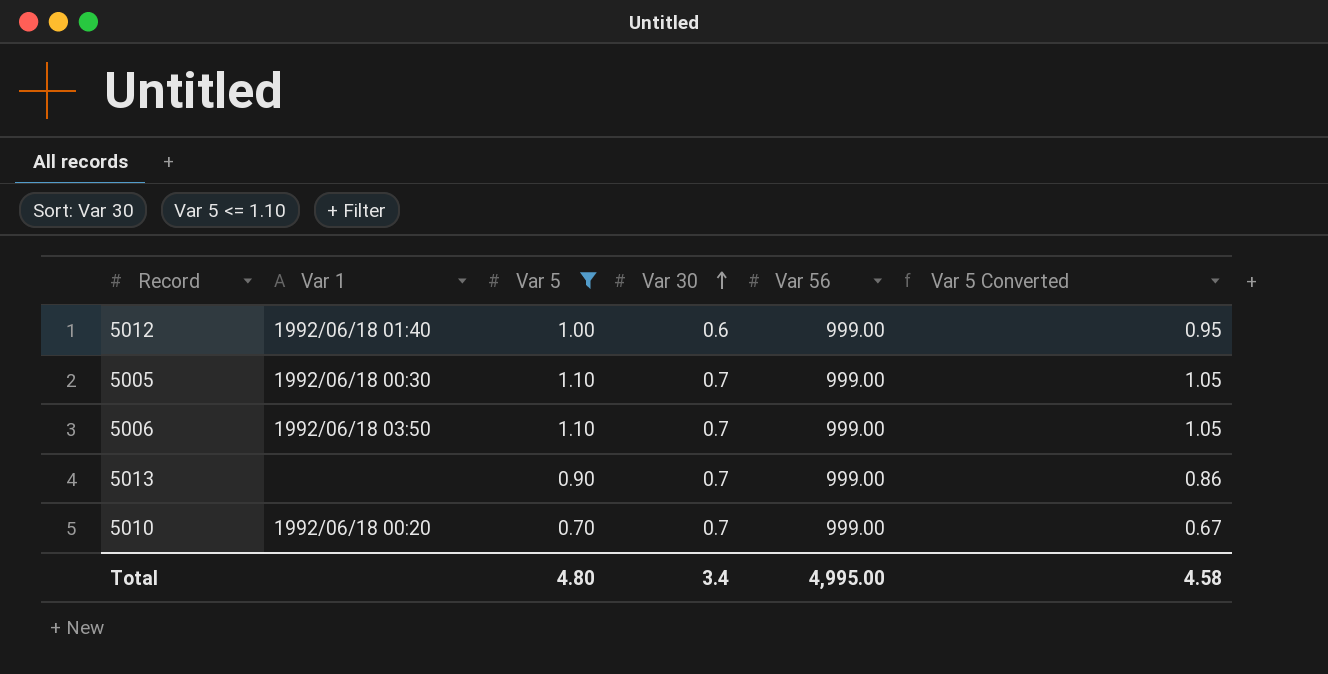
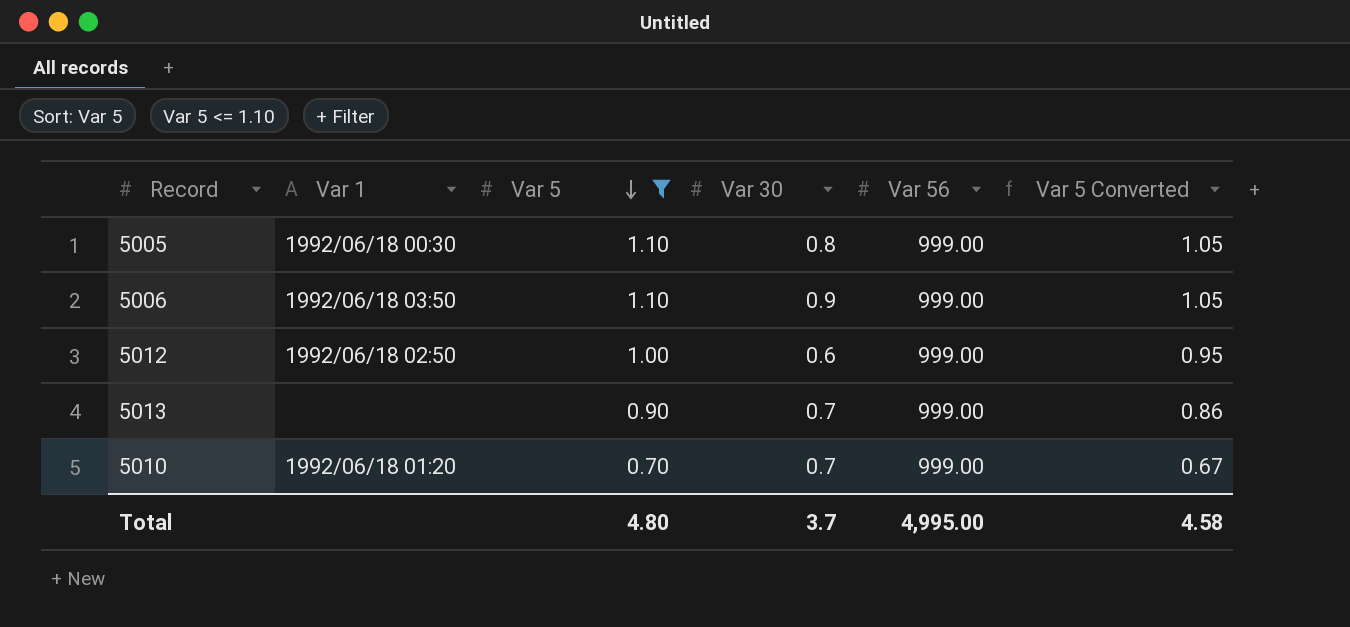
row order: Var 30 ascending -> Var 5 descending
5005 | Var 30: 0.7 -> 0.8
5006 | Var 30: 0.7 -> 0.9
5012 | Var 1: 1992/06/18 01:40 -> 1992/06/18 02:50
5010 | Var 1: 1992/06/18 00:20 -> 1992/06/18 01:20
Total | Var 30: 3.4 -> 3.7

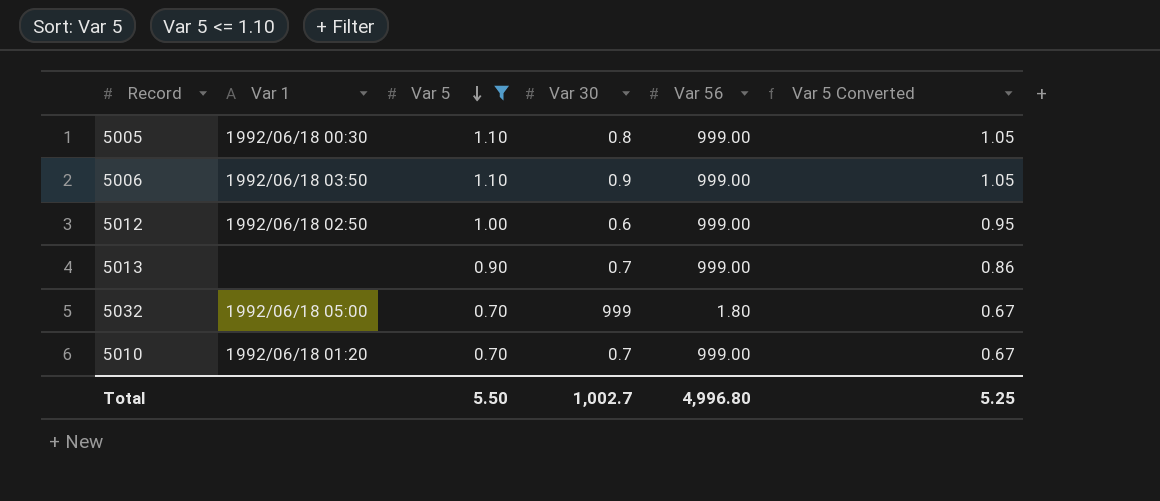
row 5032: none -> 1992/06/18 05:00 | 0.70 | 999 | 1.80 | 0.67
Total | Var 5: 4.80 -> 5.50
Total | Var 30: 3.7 -> 1,002.7
Total | Var 56: 4,995.00 -> 4,996.80
Total | Var 5 Converted: 4.58 -> 5.25

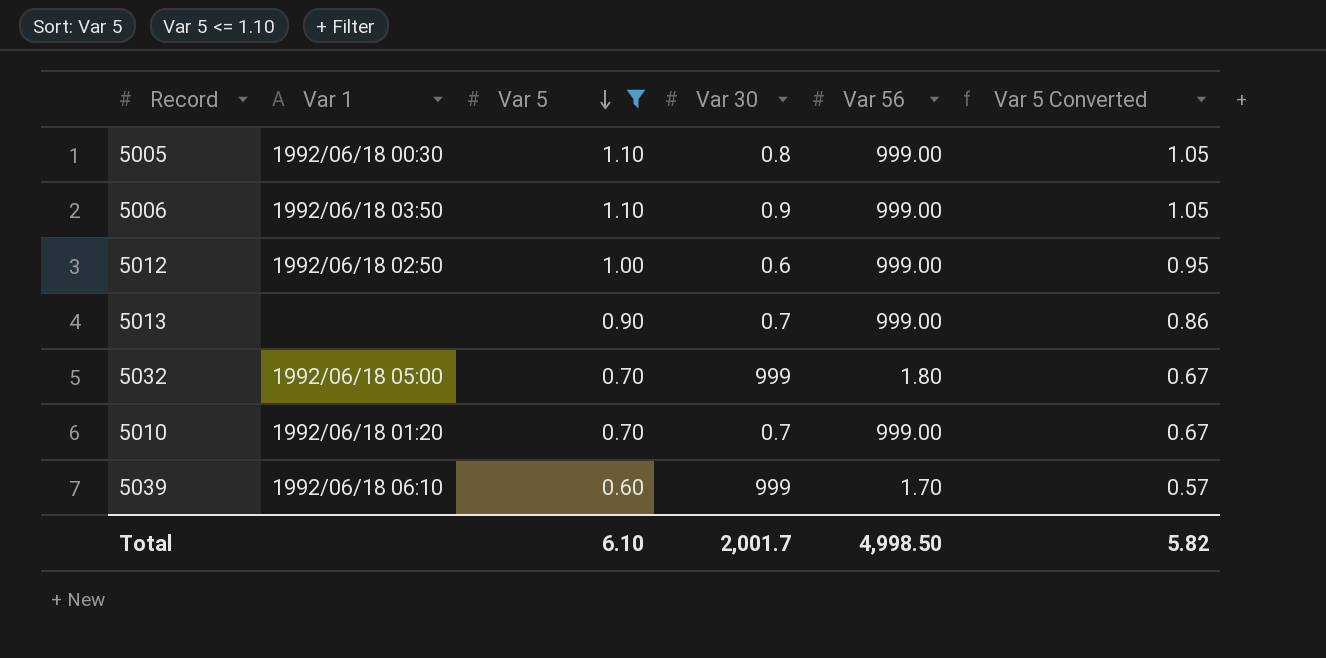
row 5039: none -> 1992/06/18 06:10 | 0.60 | 999 | 1.70 | 0.57
Total | Var 5: 5.50 -> 6.10
Total | Var 30: 1,002.7 -> 2,001.7
Total | Var 56: 4,996.80 -> 4,998.50
Total | Var 5 Converted: 5.25 -> 5.82

